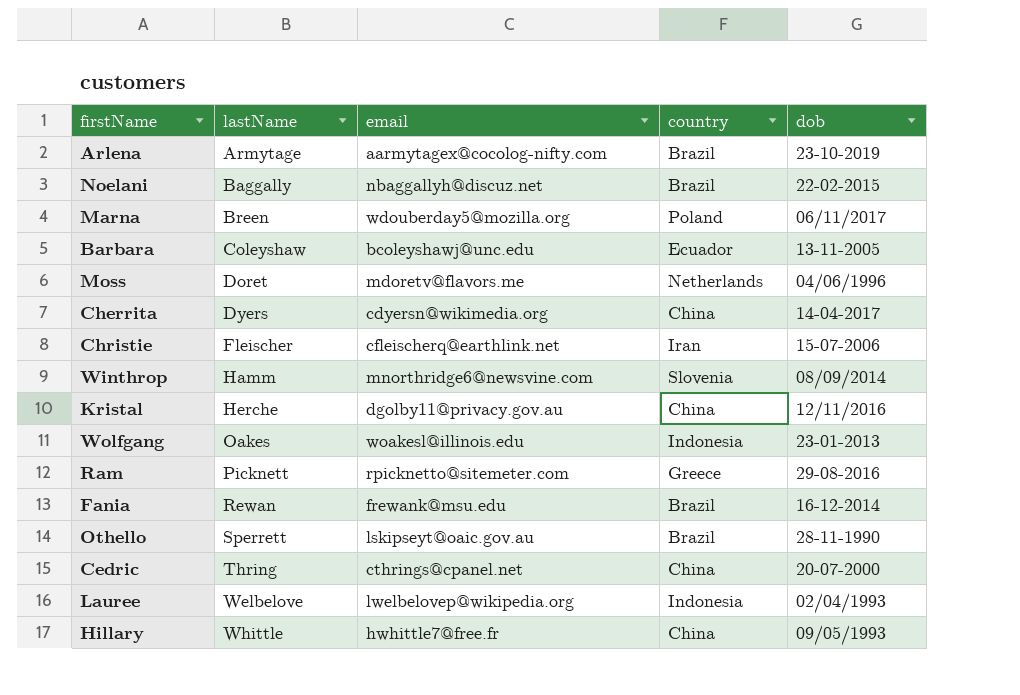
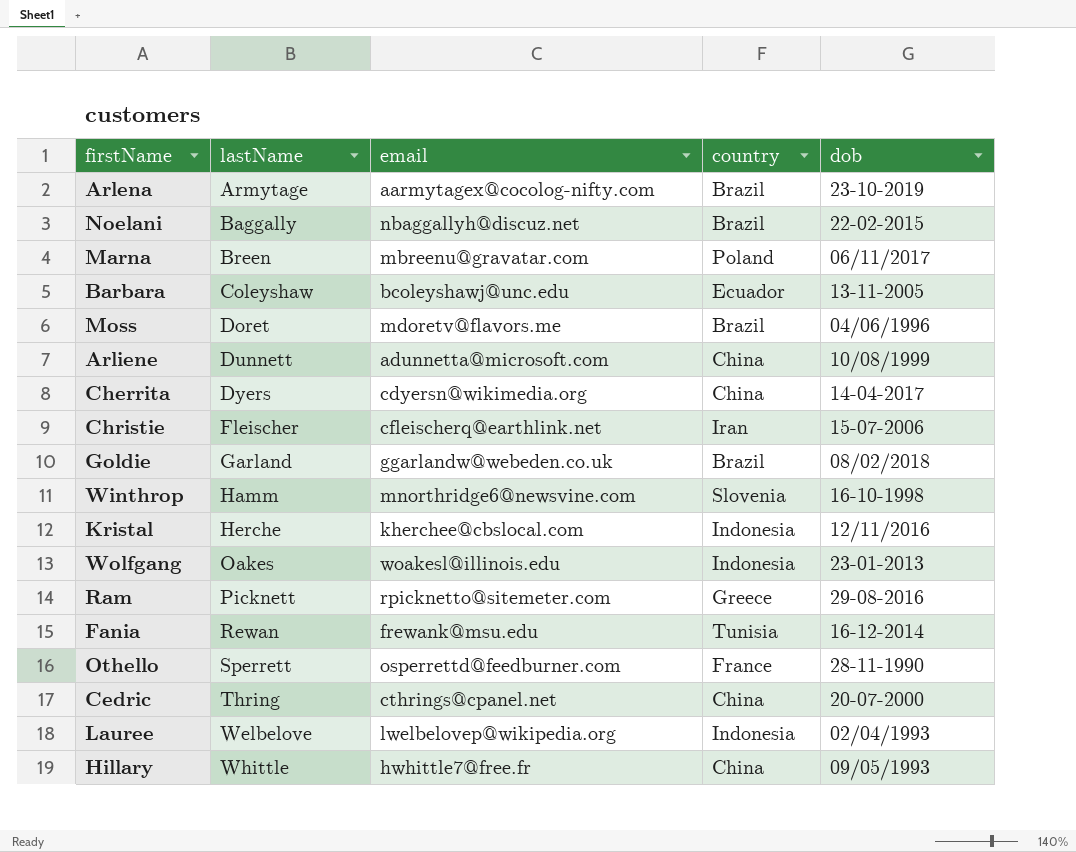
Marna | email: wdouberday5@mozilla.org -> mbreenu@gravatar.com
Moss | country: Netherlands -> Brazil
row Arliene: none -> Dunnett | adunnetta@microsoft.com | China | 10/08/1999
row Goldie: none -> Garland | ggarlandw@webeden.co.uk | Brazil | 08/02/2018
Winthrop | dob: 08/09/2014 -> 16-10-1998
Kristal | email: dgolby11@privacy.gov.au -> kherchee@cbslocal.com
Kristal | country: China -> Indonesia
Fania | country: Brazil -> Tunisia
Othello | email: lskipseyt@oaic.gov.au -> osperrettd@feedburner.com
Othello | country: Brazil -> France

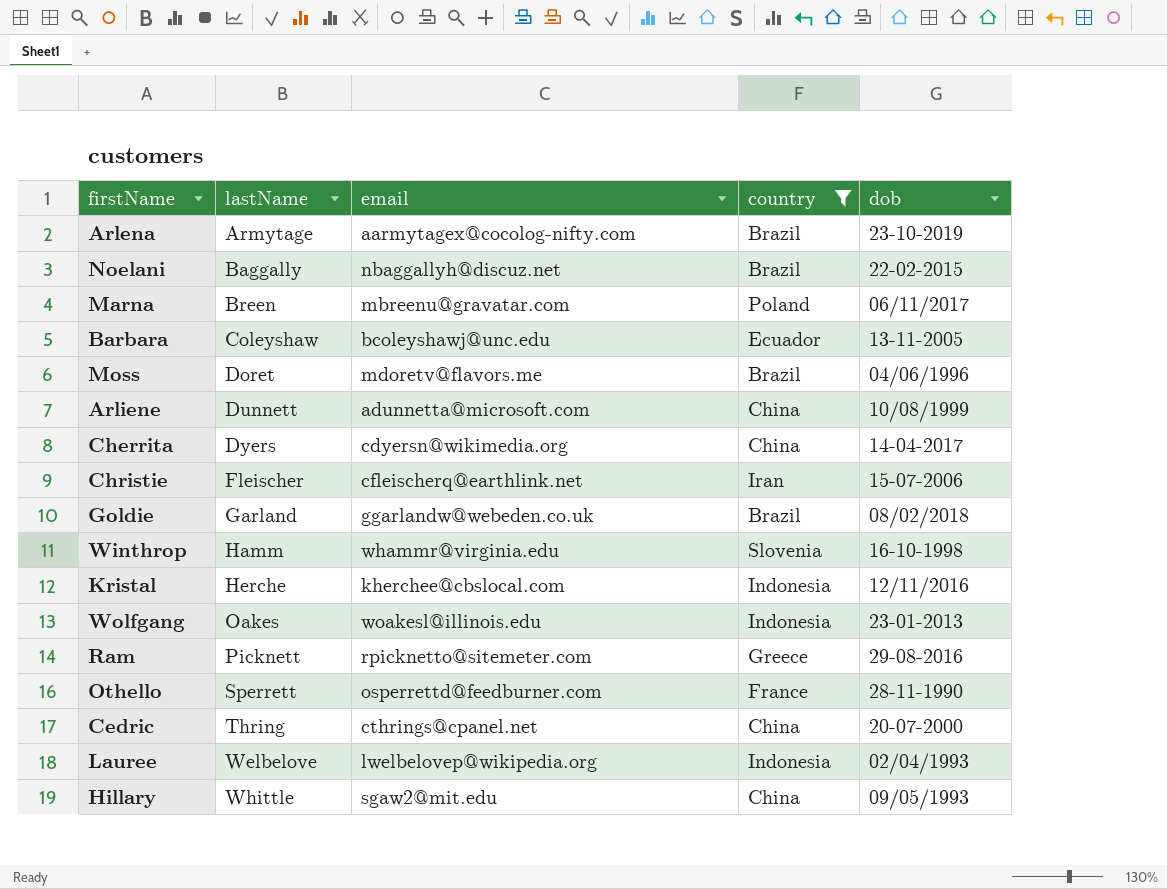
filter: none -> country != Tunisia
Winthrop | email: mnorthridge6@newsvine.com -> whammr@virginia.edu
Hillary | email: hwhittle7@free.fr -> sgaw2@mit.edu

